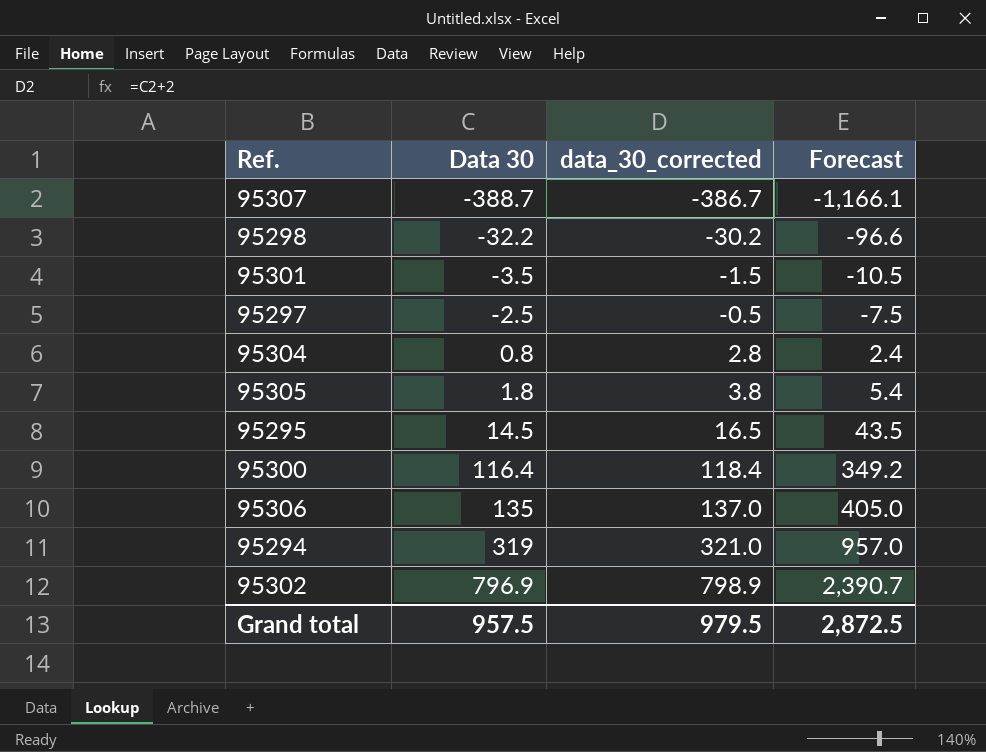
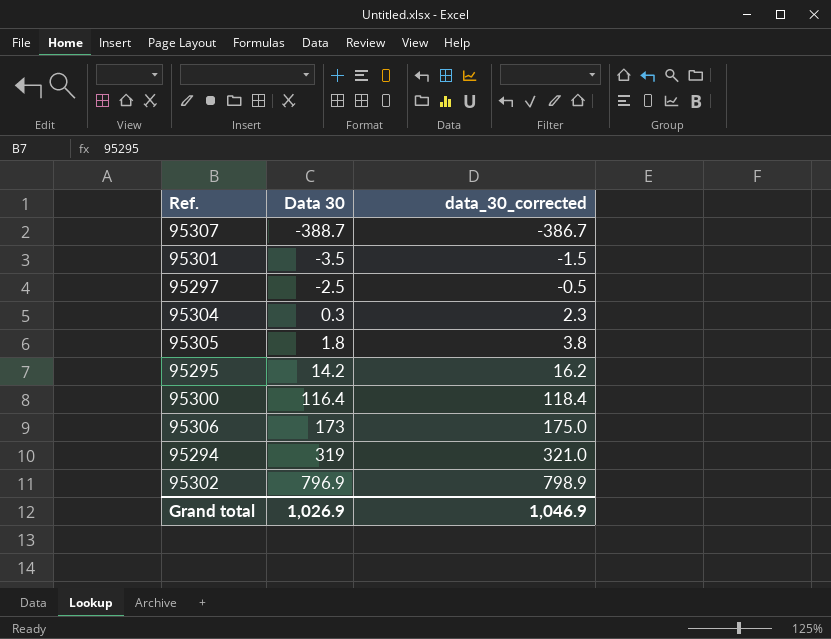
column Forecast | formula: [Data 30] * 3 -> none
row 95298: -32.2 | -30.2 | -96.6 -> none
95304 | Data 30: 0.8 -> 0.3
95304 | data_30_corrected: 2.8 -> 2.3
95295 | Data 30: 14.5 -> 14.2
95295 | data_30_corrected: 16.5 -> 16.2
95306 | Data 30: 135 -> 173
95306 | data_30_corrected: 137.0 -> 175.0
Grand total | Data 30: 957.5 -> 1,026.9
Grand total | data_30_corrected: 979.5 -> 1,046.9

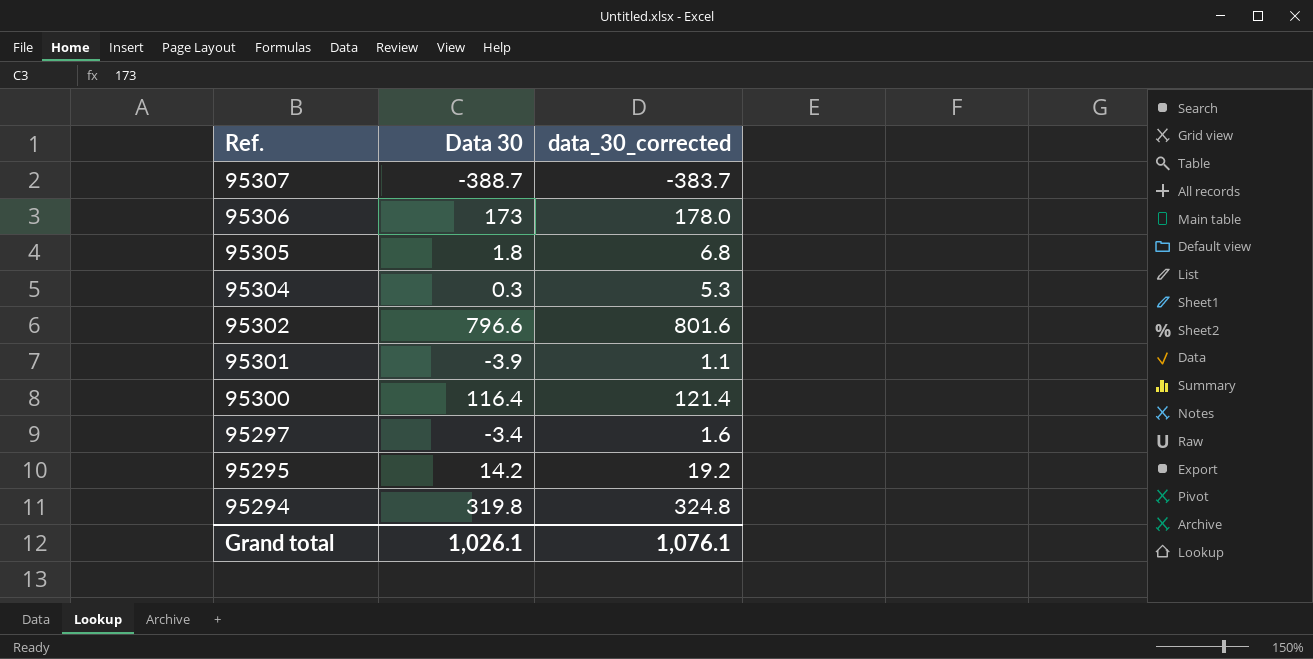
row order: Data 30 ascending -> Ref. descending
column data_30_corrected | formula: [Data 30] + 2 -> [Data 30] + 5
95302 | Data 30: 796.9 -> 796.6
95301 | Data 30: -3.5 -> -3.9
95297 | Data 30: -2.5 -> -3.4
95294 | Data 30: 319 -> 319.8
Grand total | Data 30: 1,026.9 -> 1,026.1
Grand total | data_30_corrected: 1,046.9 -> 1,076.1

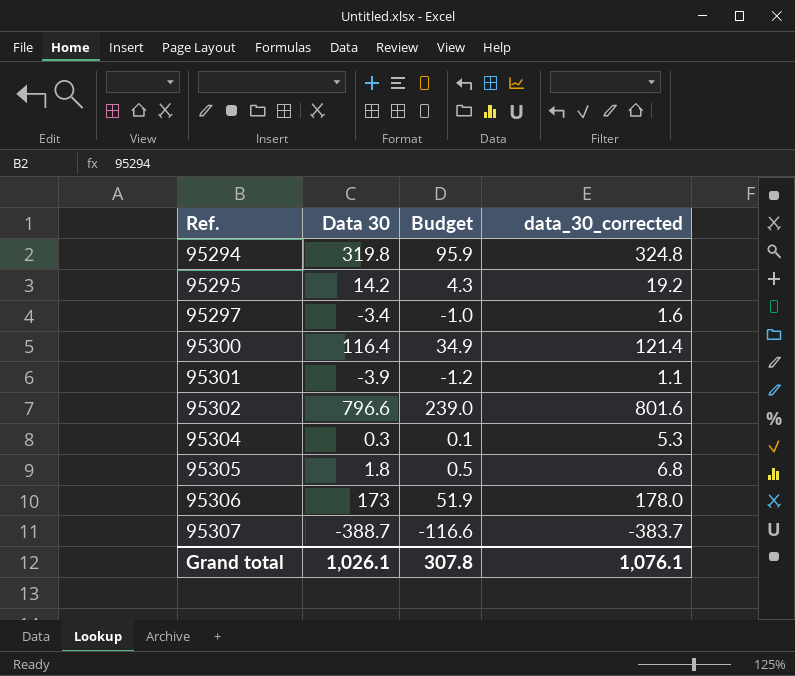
row order: Ref. descending -> Ref. ascending
column Budget | formula: none -> [Data 30] * 0.3

